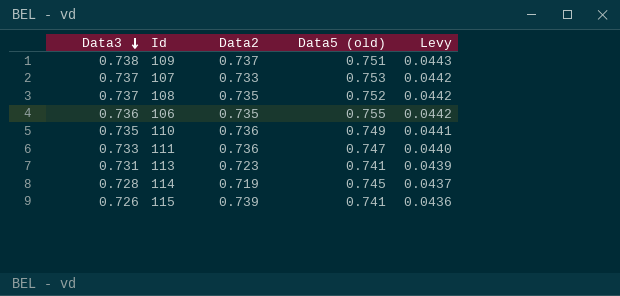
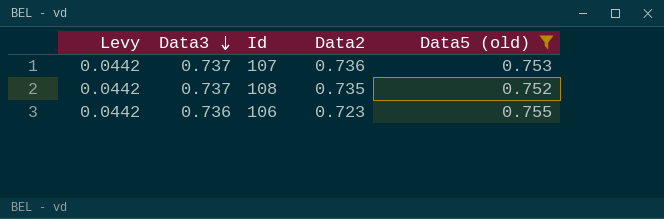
filter: none -> Data5 (old) >= 0.752
column Levy | position: 5 -> 1
107 | Data2: 0.733 -> 0.736
106 | Data2: 0.735 -> 0.723

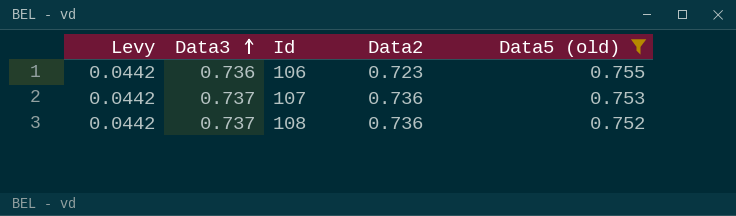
row order: Data3 descending -> Data3 ascending
108 | Data2: 0.735 -> 0.736

